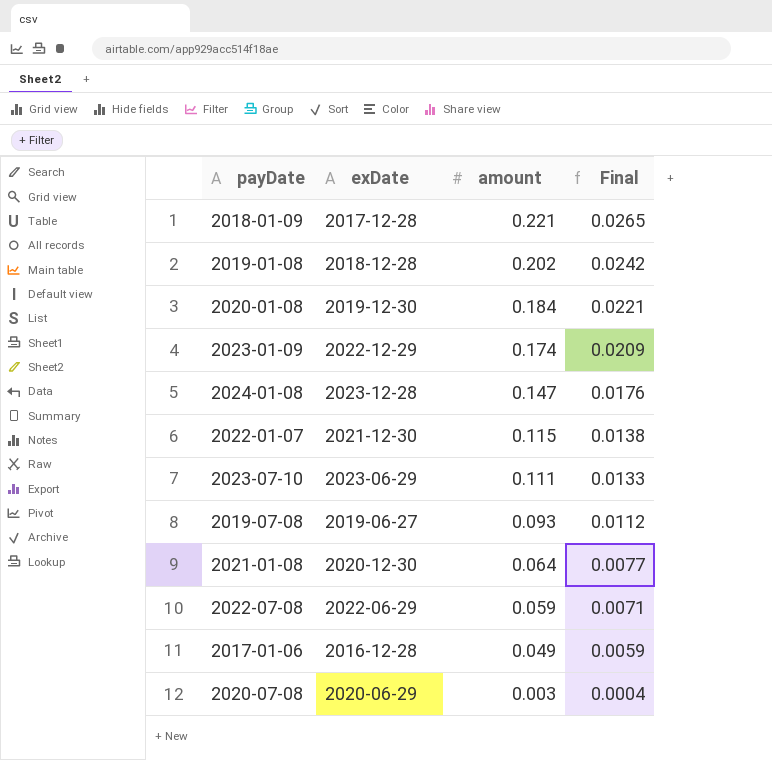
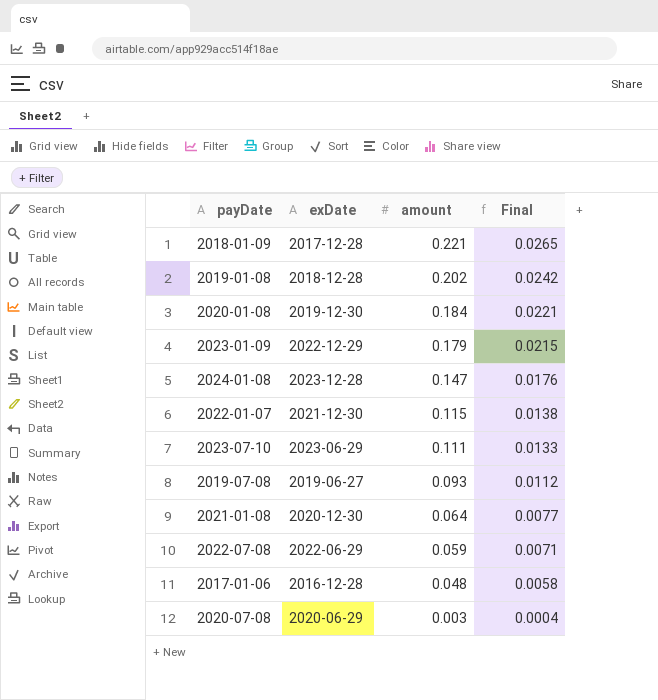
2023-01-09 | amount: 0.174 -> 0.179
2023-01-09 | Final: 0.0209 -> 0.0215
2017-01-06 | amount: 0.049 -> 0.048
2017-01-06 | Final: 0.0059 -> 0.0058

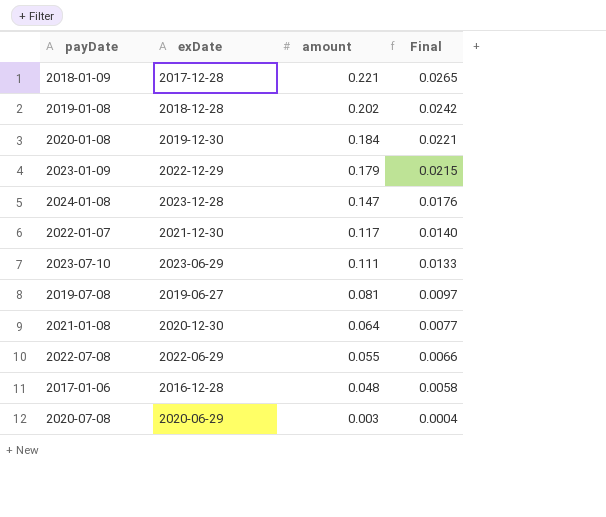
2022-01-07 | amount: 0.115 -> 0.117
2022-01-07 | Final: 0.0138 -> 0.0140
2019-07-08 | amount: 0.093 -> 0.081
2019-07-08 | Final: 0.0112 -> 0.0097
2022-07-08 | amount: 0.059 -> 0.055
2022-07-08 | Final: 0.0071 -> 0.0066

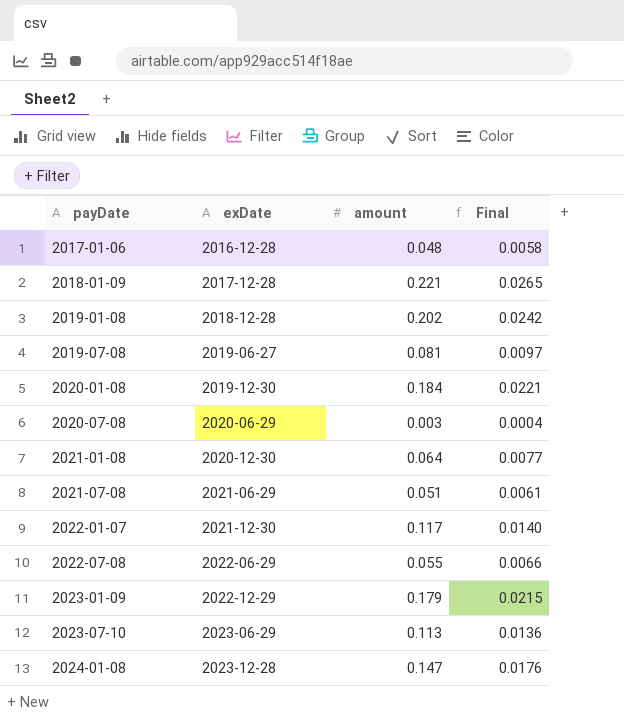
row order: amount descending -> payDate ascending
row 2021-07-08: none -> 2021-06-29 | 0.051 | 0.0061
2023-07-10 | amount: 0.111 -> 0.113
2023-07-10 | Final: 0.0133 -> 0.0136

